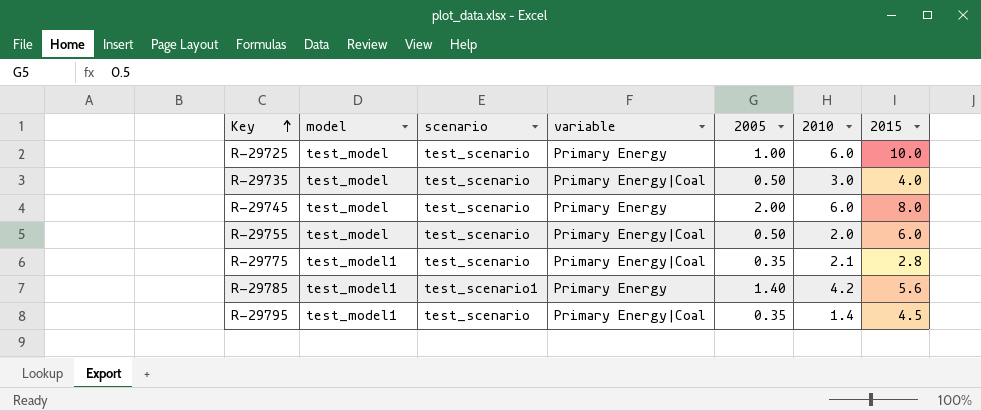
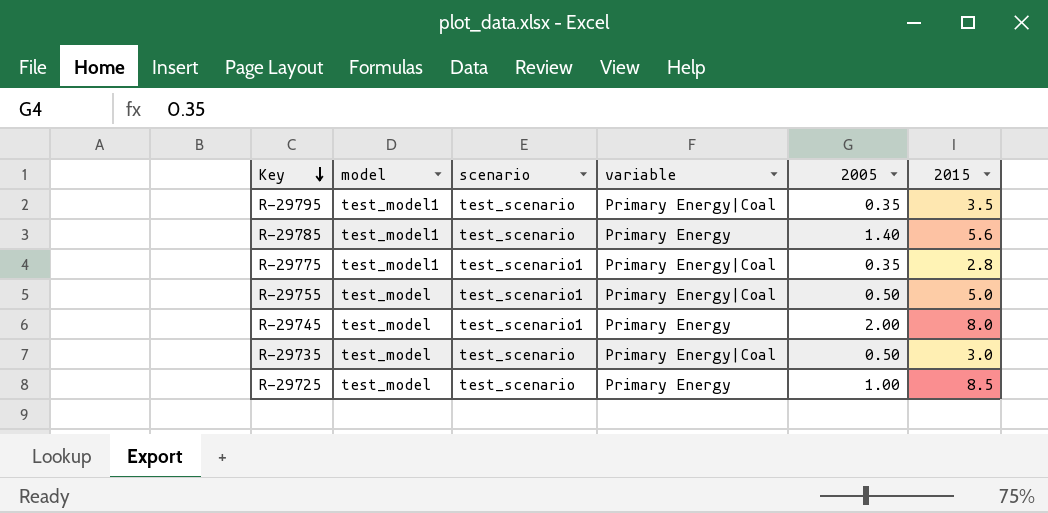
row order: Key ascending -> Key descending
column 2010 | position: 6 -> none
R-29795 | 2015: 4.5 -> 3.5
R-29785 | scenario: test_scenario1 -> test_scenario
R-29775 | scenario: test_scenario -> test_scenario1
R-29755 | scenario: test_scenario -> test_scenario1
R-29755 | 2015: 6.0 -> 5.0
R-29745 | scenario: test_scenario -> test_scenario1
R-29735 | 2015: 4.0 -> 3.0
R-29725 | 2015: 10.0 -> 8.5

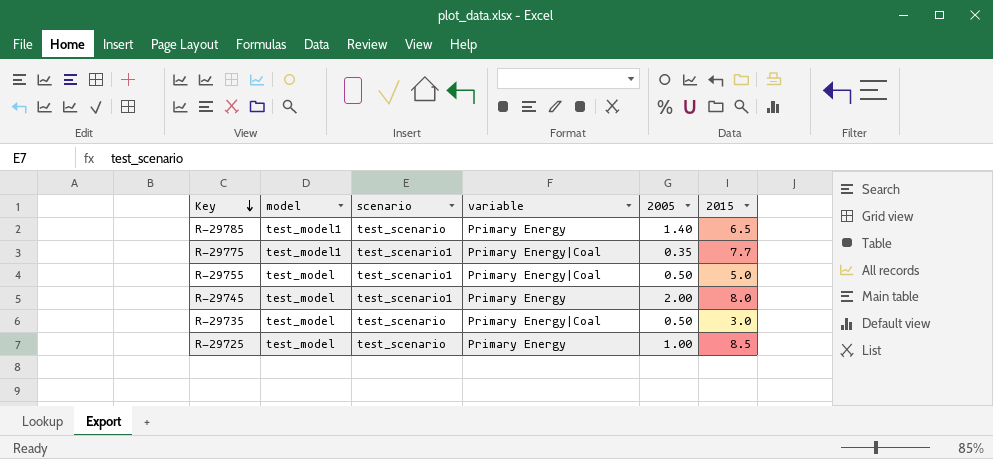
row R-29795: test_model1 | test_scenario | Primary Energy|Coal | 0.35 | 3.5 -> none
R-29785 | 2015: 5.6 -> 6.5
R-29775 | 2015: 2.8 -> 7.7

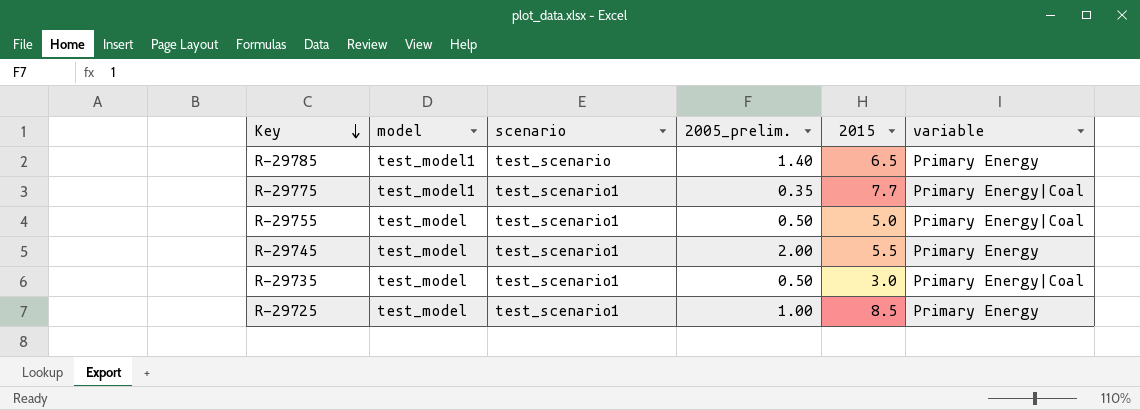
column name: 2005 -> 2005_prelim.
column variable | position: 4 -> 6
R-29745 | 2015: 8.0 -> 5.5
R-29735 | scenario: test_scenario -> test_scenario1
R-29725 | scenario: test_scenario -> test_scenario1

